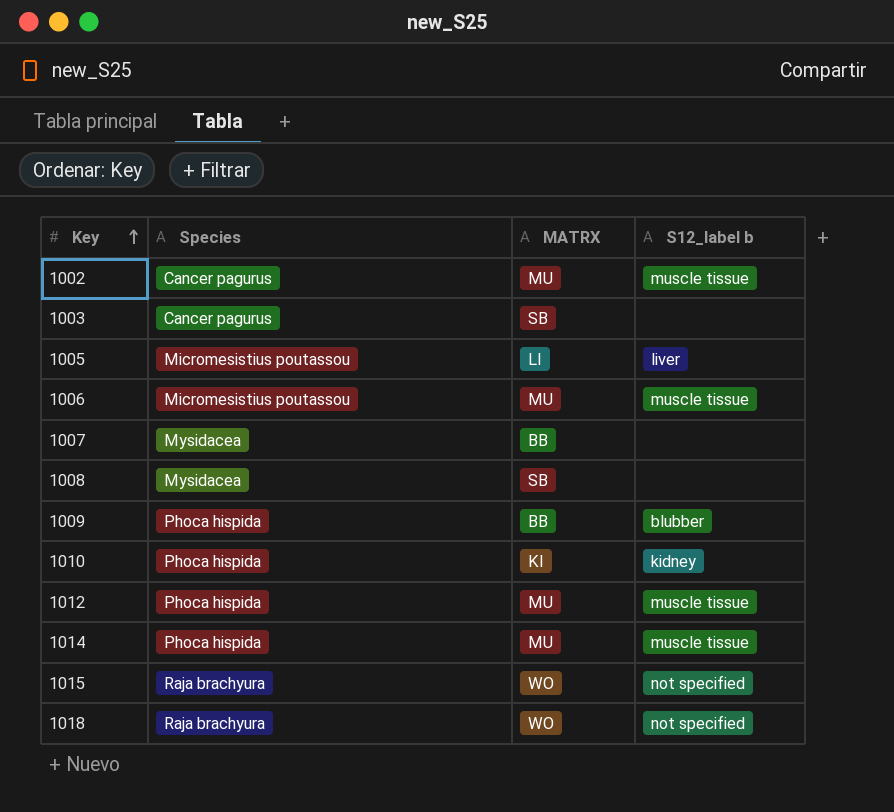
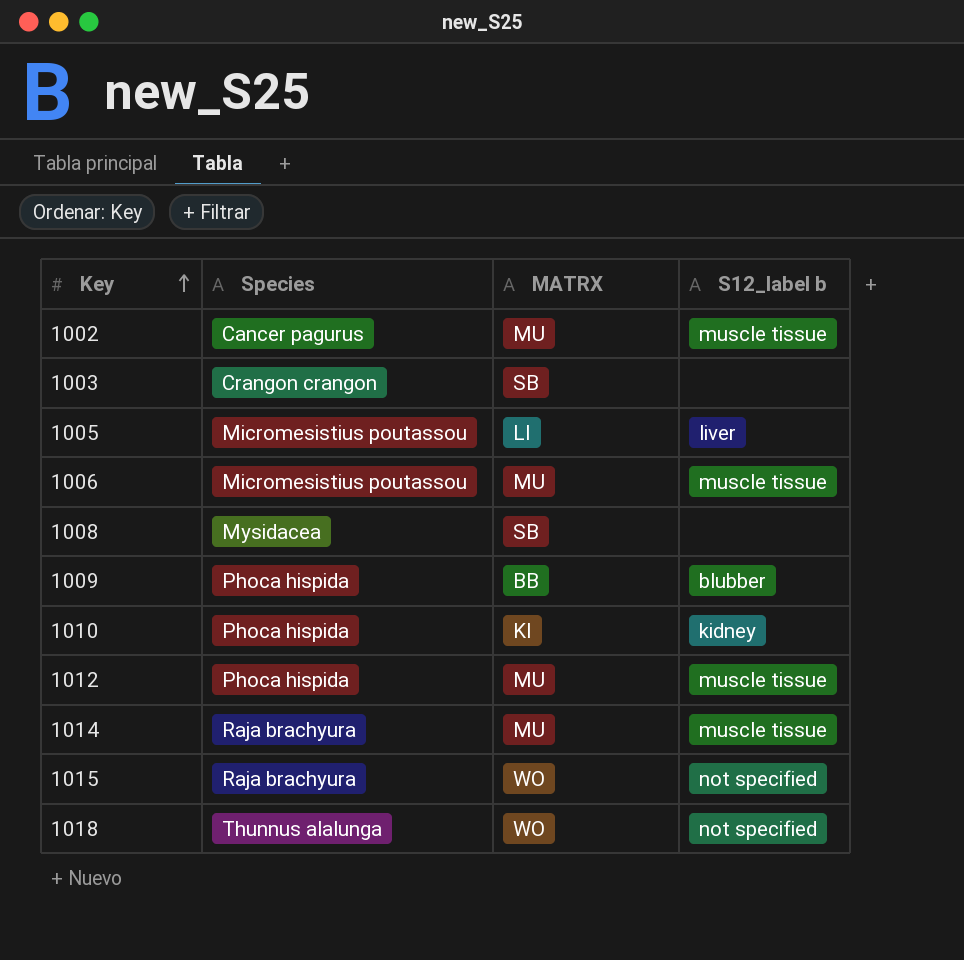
row 1007: Mysidacea | BB | none -> none
1003 | Species: Cancer pagurus -> Crangon crangon
1014 | Species: Phoca hispida -> Raja brachyura
1018 | Species: Raja brachyura -> Thunnus alalunga

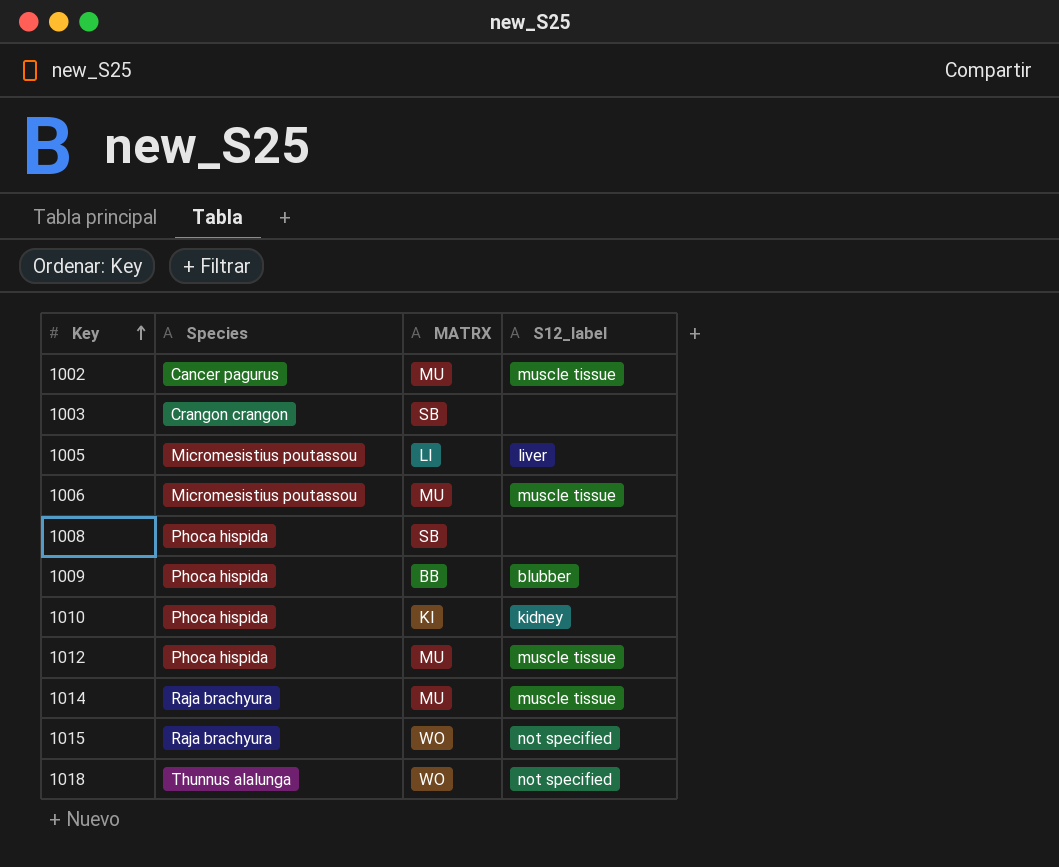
column name: S12_label b -> S12_label
1008 | Species: Mysidacea -> Phoca hispida

